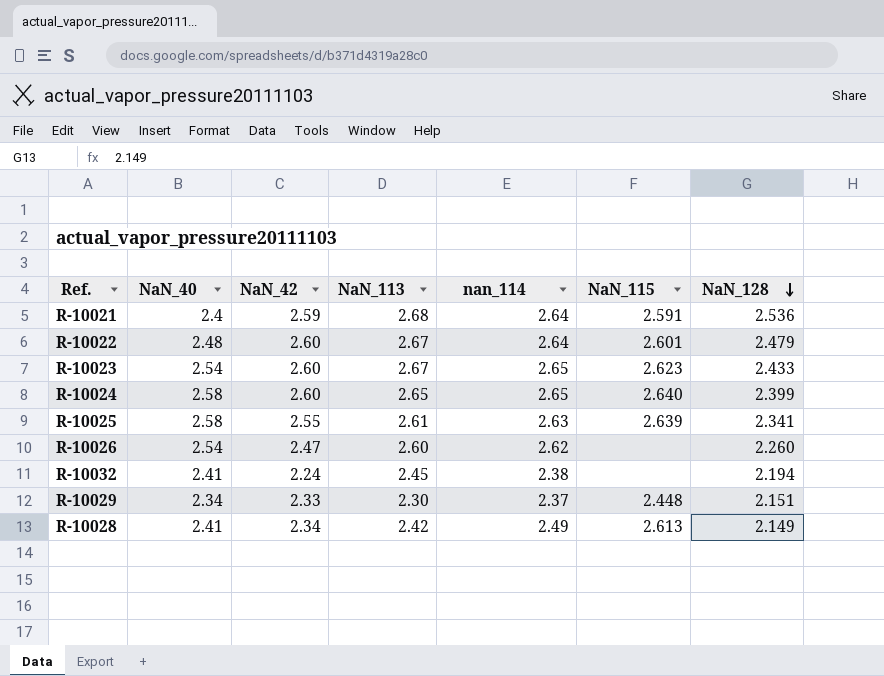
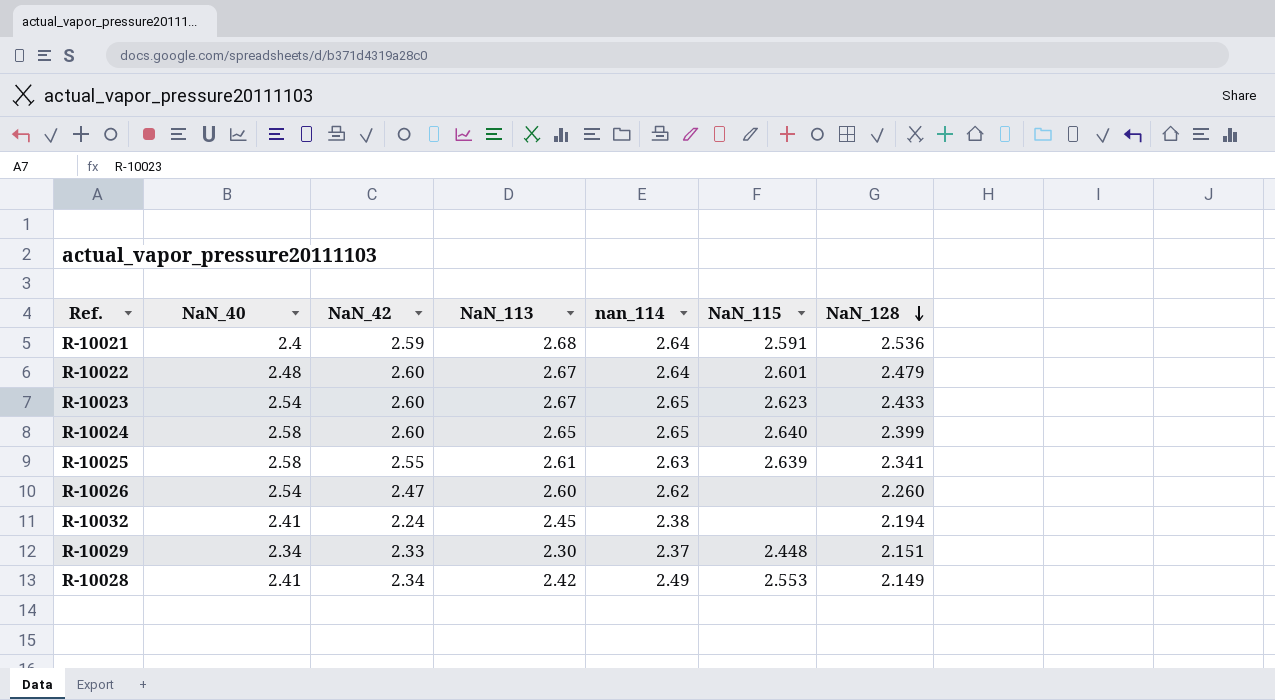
R-10028 | NaN_115: 2.613 -> 2.553

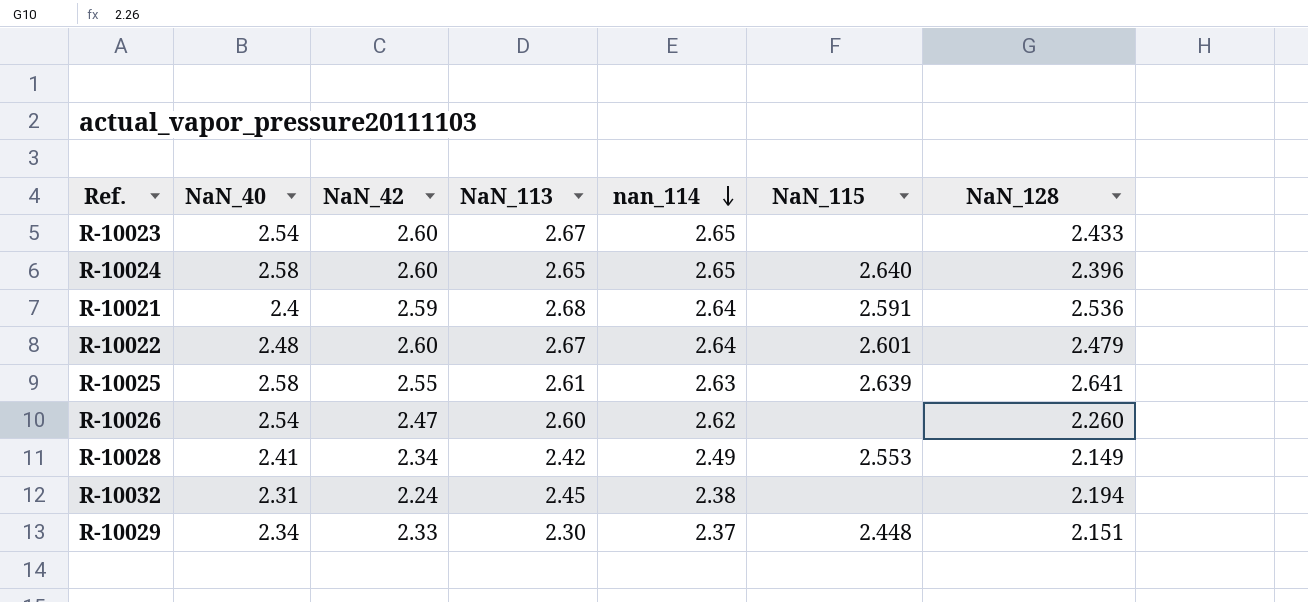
row order: NaN_128 descending -> nan_114 descending
R-10023 | NaN_115: 2.623 -> none
R-10024 | NaN_128: 2.399 -> 2.396
R-10025 | NaN_128: 2.341 -> 2.641
R-10032 | NaN_40: 2.41 -> 2.31

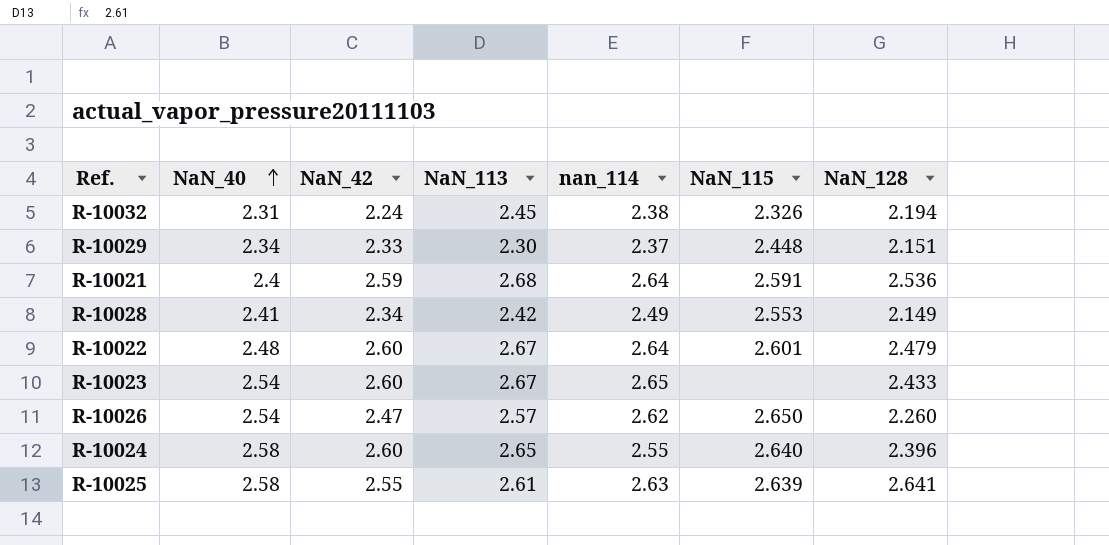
row order: nan_114 descending -> NaN_40 ascending
R-10032 | NaN_115: none -> 2.326
R-10026 | NaN_113: 2.60 -> 2.57
R-10026 | NaN_115: none -> 2.650
R-10024 | nan_114: 2.65 -> 2.55

